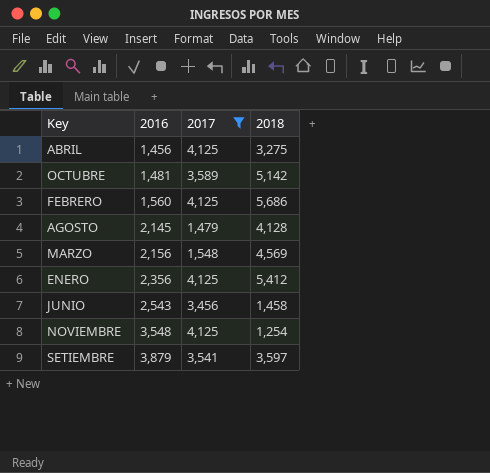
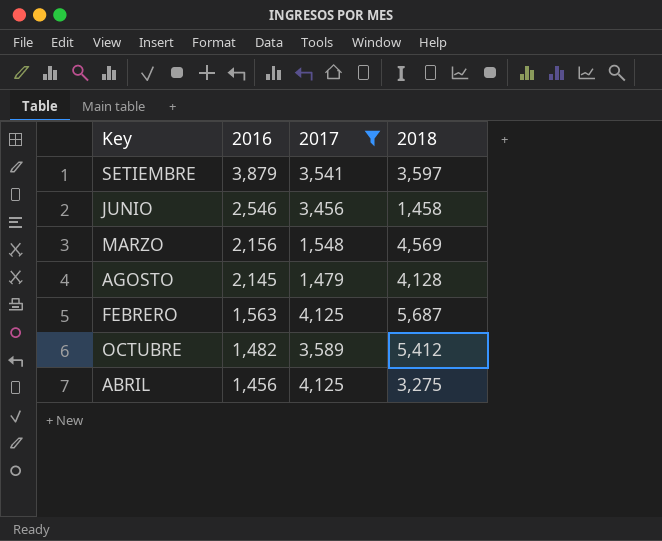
row order: 2016 ascending -> 2016 descending
row ENERO: 2,356 | 4,125 | 5,412 -> none
row NOVIEMBRE: 3,548 | 4,125 | 1,254 -> none
JUNIO | 2016: 2,543 -> 2,546
FEBRERO | 2016: 1,560 -> 1,563
FEBRERO | 2018: 5,686 -> 5,687
OCTUBRE | 2016: 1,481 -> 1,482
OCTUBRE | 2018: 5,142 -> 5,412

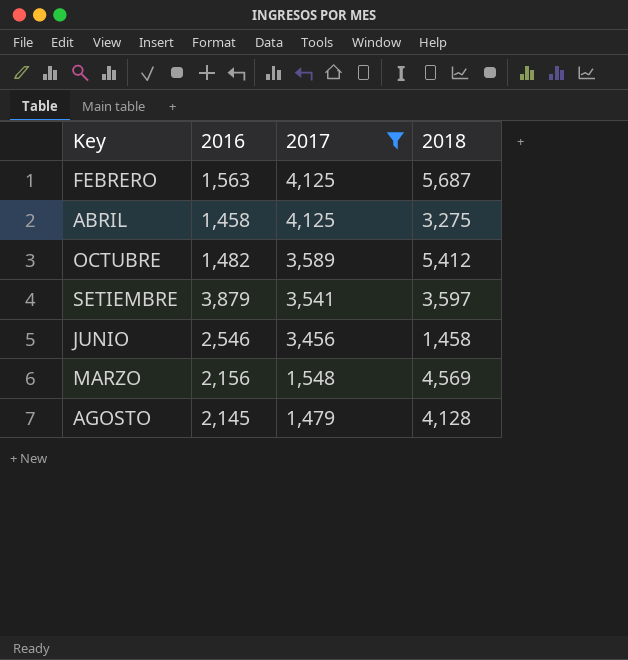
row order: 2016 descending -> 2017 descending
ABRIL | 2016: 1,456 -> 1,458

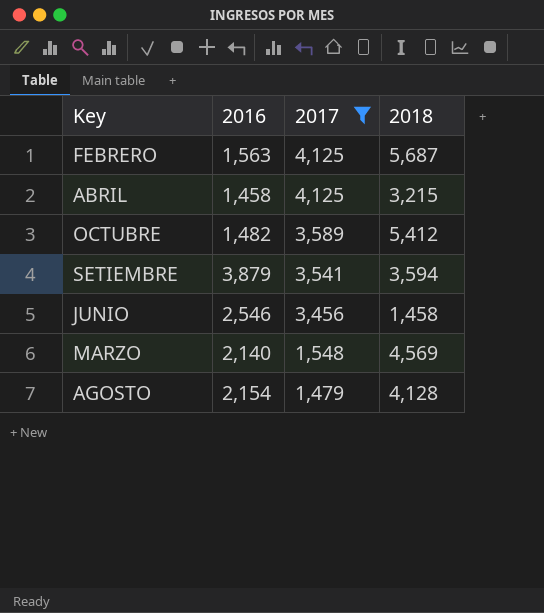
ABRIL | 2018: 3,275 -> 3,215
SETIEMBRE | 2018: 3,597 -> 3,594
MARZO | 2016: 2,156 -> 2,140
AGOSTO | 2016: 2,145 -> 2,154

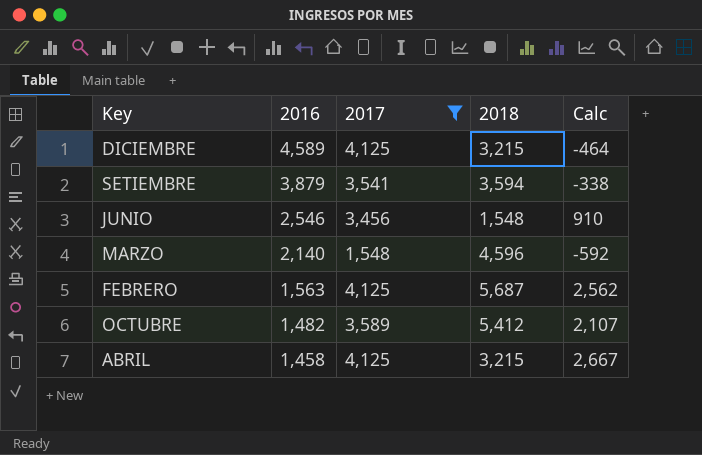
row order: 2017 descending -> 2016 descending
column Calc | formula: none -> [2017] - [2016]
row AGOSTO: 2,154 | 1,479 | 4,128 -> none
row DICIEMBRE: none -> 4,589 | 4,125 | 3,215 | -464
JUNIO | 2018: 1,458 -> 1,548
MARZO | 2018: 4,569 -> 4,596

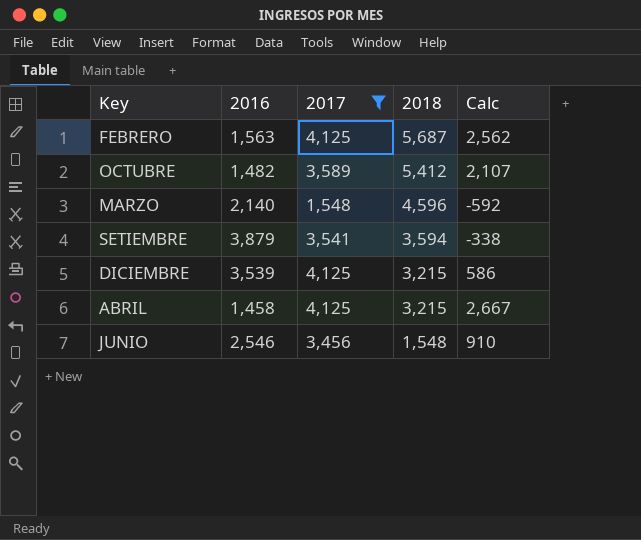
row order: 2016 descending -> 2018 descending
DICIEMBRE | 2016: 4,589 -> 3,539
DICIEMBRE | Calc: -464 -> 586

